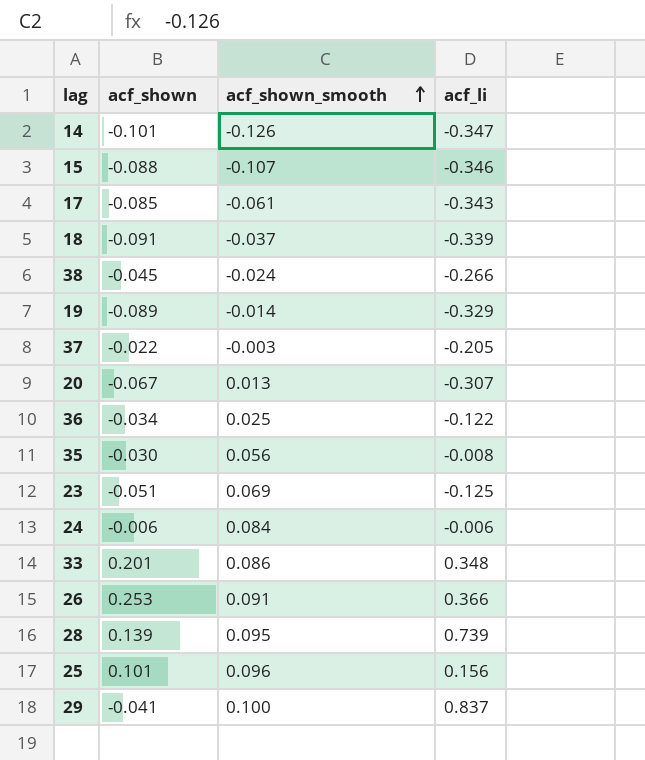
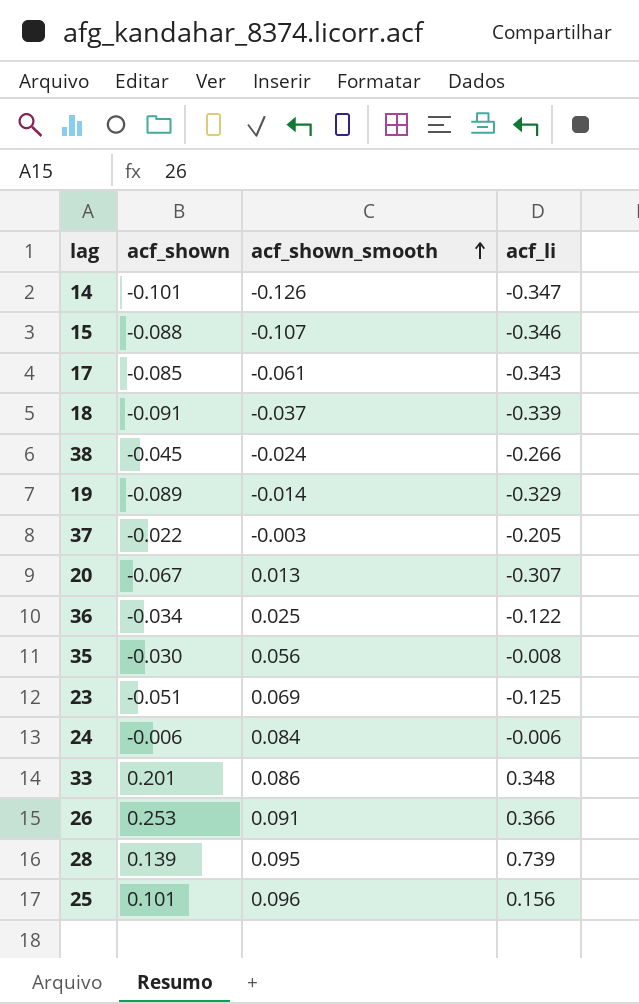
row 29: -0.041 | 0.100 | 0.837 -> none

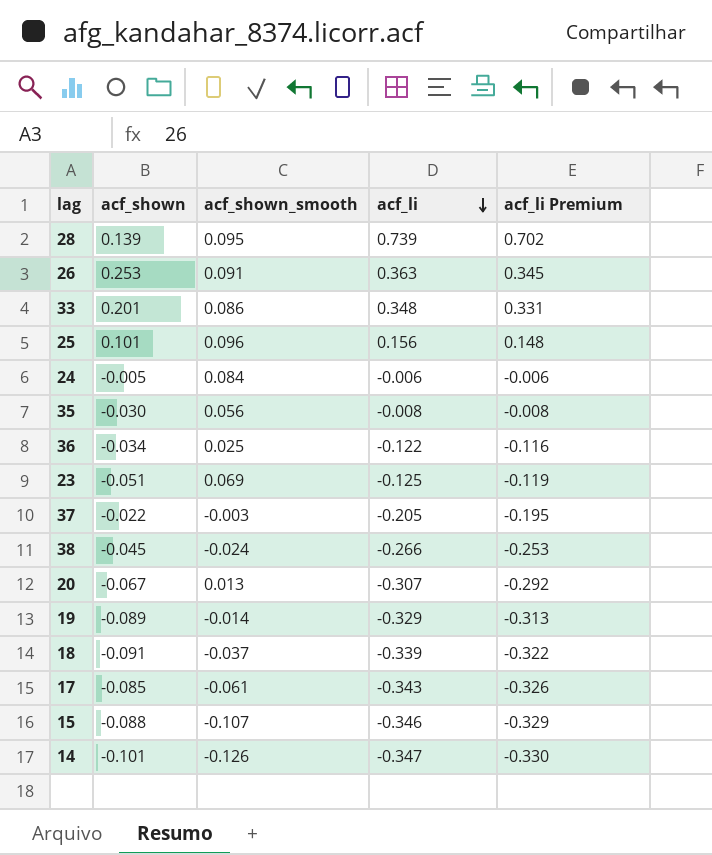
row order: acf_shown_smooth ascending -> acf_li descending
column acf_li Premium | formula: none -> [acf_li] * 0.95
26 | acf_li: 0.366 -> 0.363
24 | acf_shown: -0.006 -> -0.005

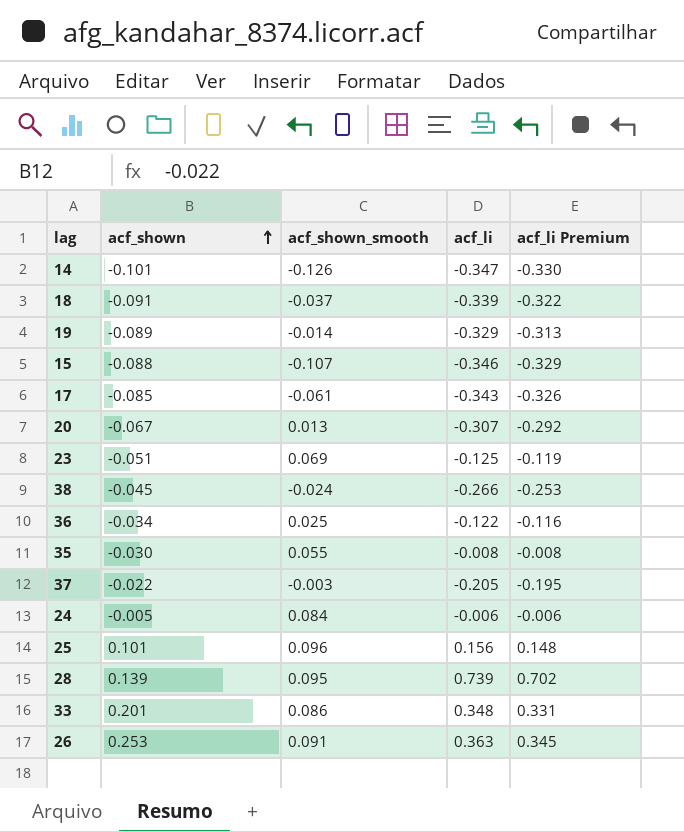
row order: acf_li descending -> acf_shown ascending
35 | acf_shown_smooth: 0.056 -> 0.055

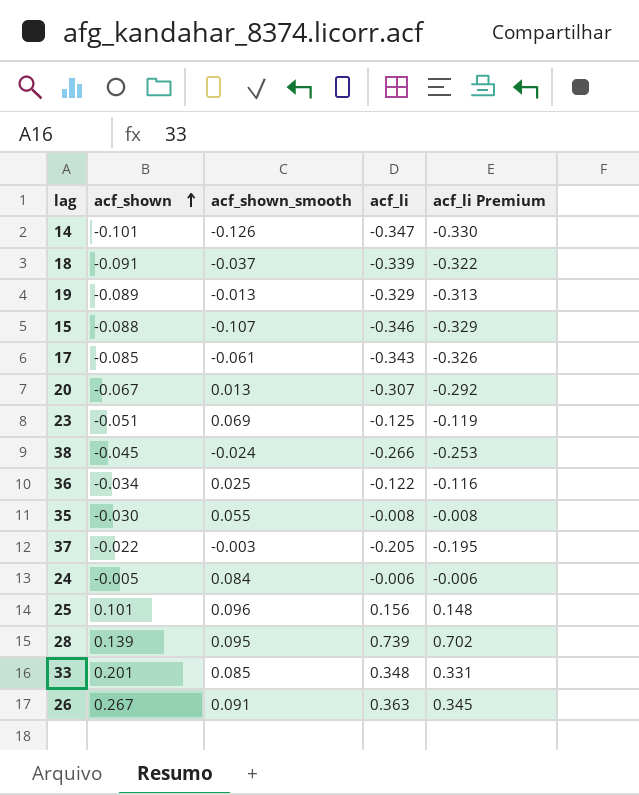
19 | acf_shown_smooth: -0.014 -> -0.013
33 | acf_shown_smooth: 0.086 -> 0.085
26 | acf_shown: 0.253 -> 0.267

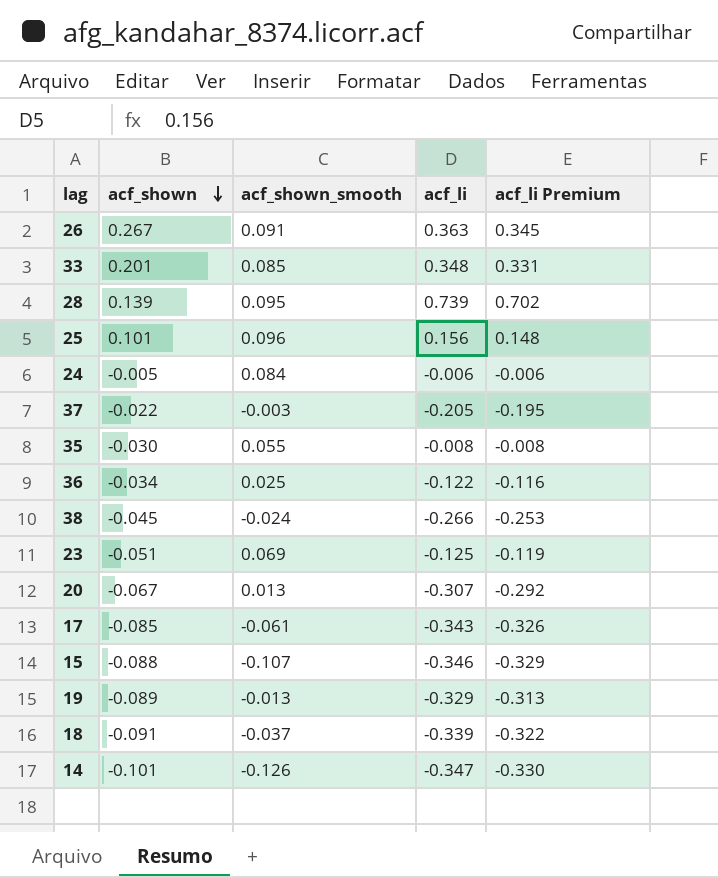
row order: acf_shown ascending -> acf_shown descending

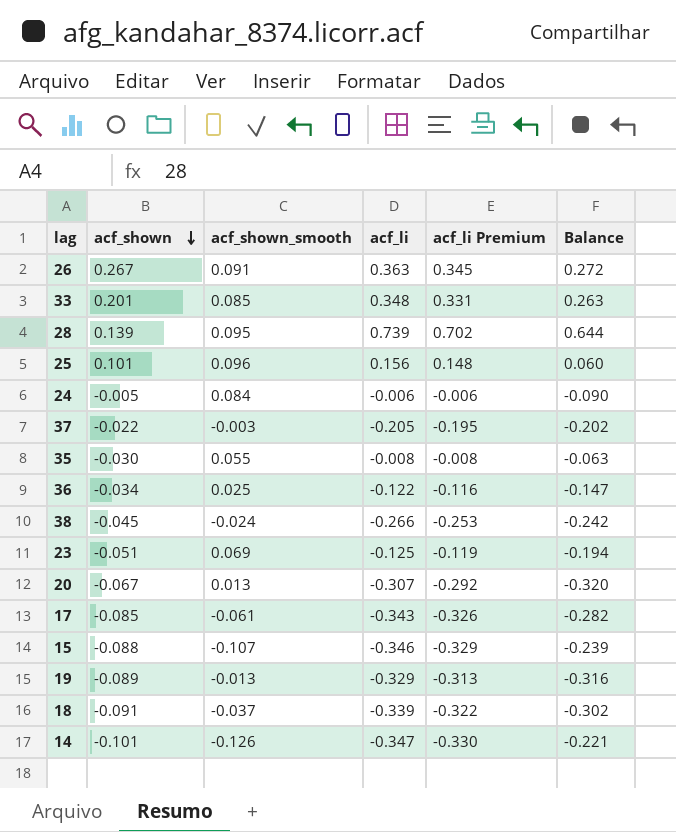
column Balance | formula: none -> [acf_li] - [acf_shown_smooth]

